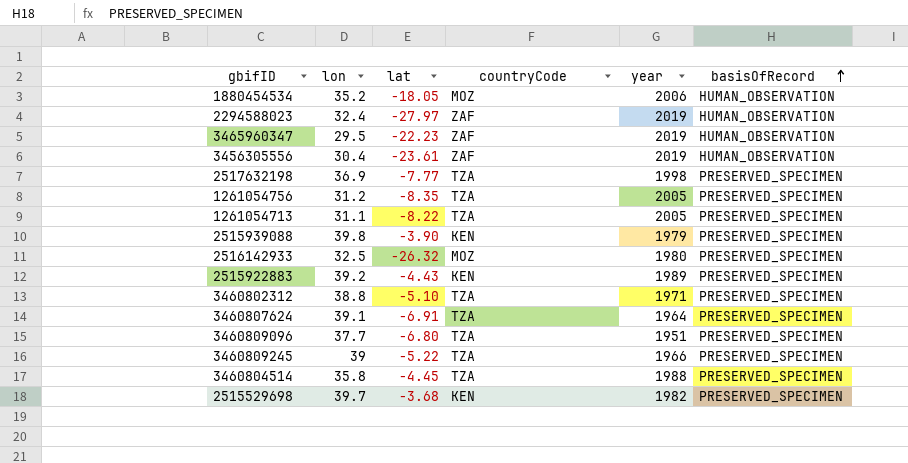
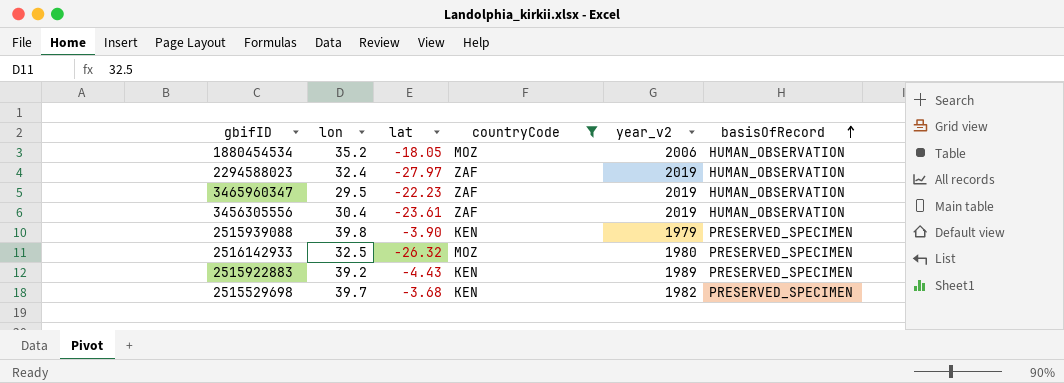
filter: none -> countryCode != TZA
column name: year -> year_v2

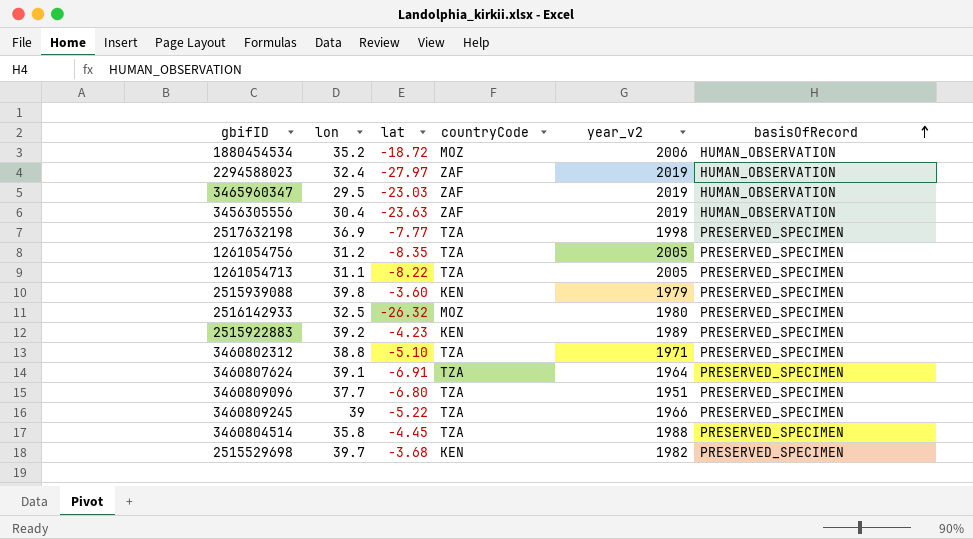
filter: countryCode != TZA -> none
1880454534 | lat: -18.05 -> -18.72
3465960347 | lat: -22.23 -> -23.03
3456305556 | lat: -23.61 -> -23.63
2515939088 | lat: -3.90 -> -3.60
2515922883 | lat: -4.43 -> -4.23

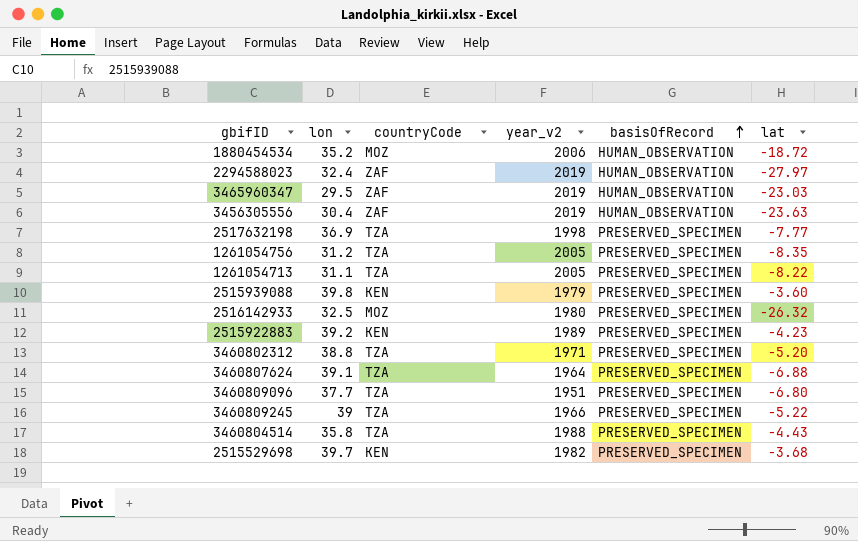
column lat | position: 3 -> 6
3460802312 | lat: -5.10 -> -5.20
3460807624 | lat: -6.91 -> -6.88
3460804514 | lat: -4.45 -> -4.43

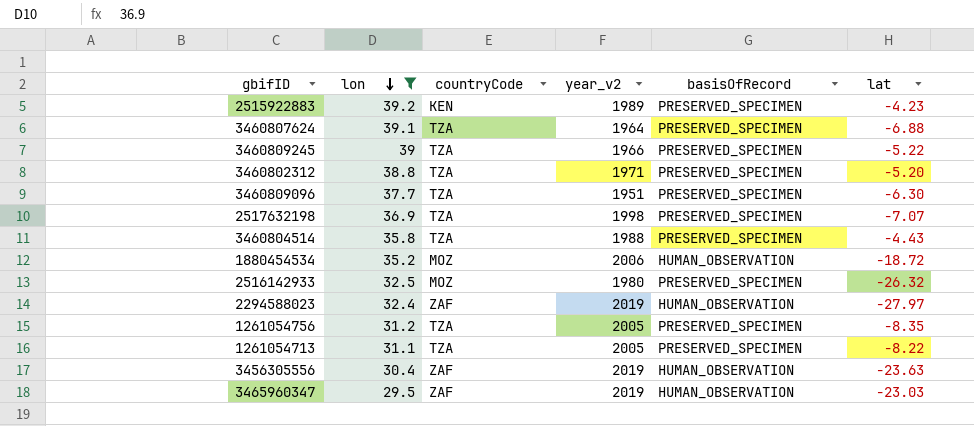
filter: none -> lon <= 39.2
row order: basisOfRecord ascending -> lon descending
3460809096 | lat: -6.80 -> -6.30
2517632198 | lat: -7.77 -> -7.07

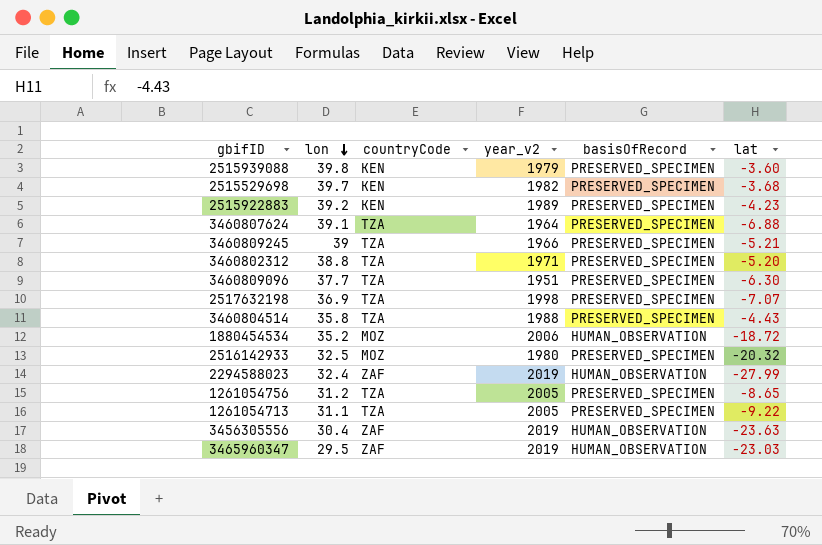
filter: lon <= 39.2 -> none
3460809245 | lat: -5.22 -> -5.21
2516142933 | lat: -26.32 -> -20.32
2294588023 | lat: -27.97 -> -27.99
1261054756 | lat: -8.35 -> -8.65
1261054713 | lat: -8.22 -> -9.22

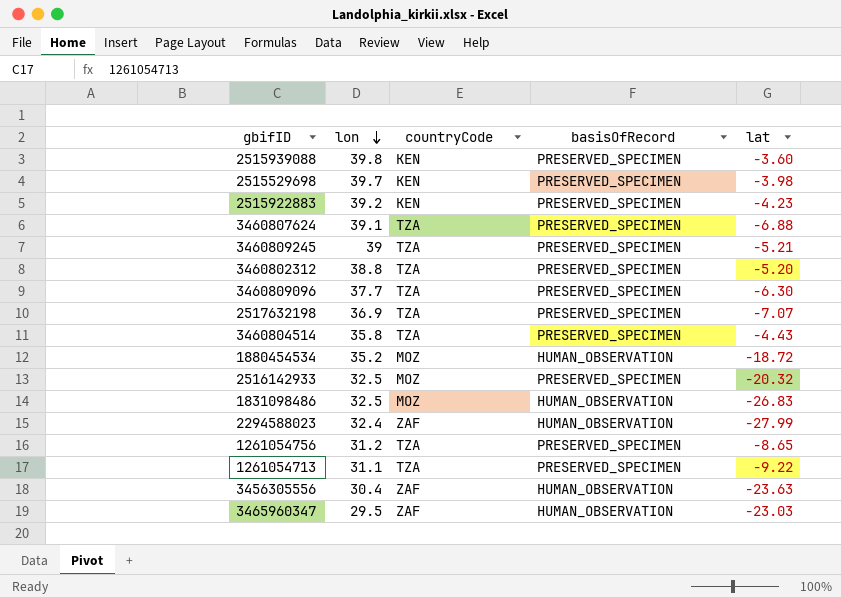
column year_v2 | position: 4 -> none
2515529698 | lat: -3.68 -> -3.98
row 1831098486: none -> 32.5 | MOZ | HUMAN_OBSERVATION | -26.83

